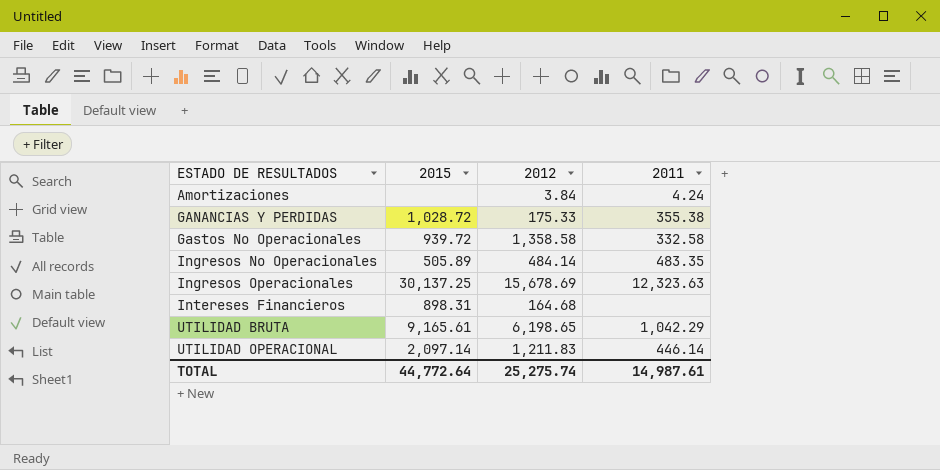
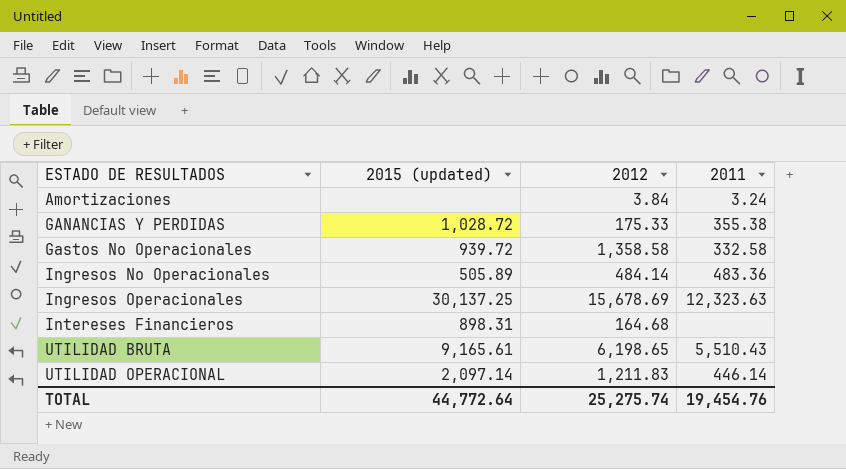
column name: 2015 -> 2015 (updated)
Amortizaciones | 2011: 4.24 -> 3.24
Ingresos No Operacionales | 2011: 483.35 -> 483.36
UTILIDAD BRUTA | 2011: 1,042.29 -> 5,510.43
TOTAL | 2011: 14,987.61 -> 19,454.76

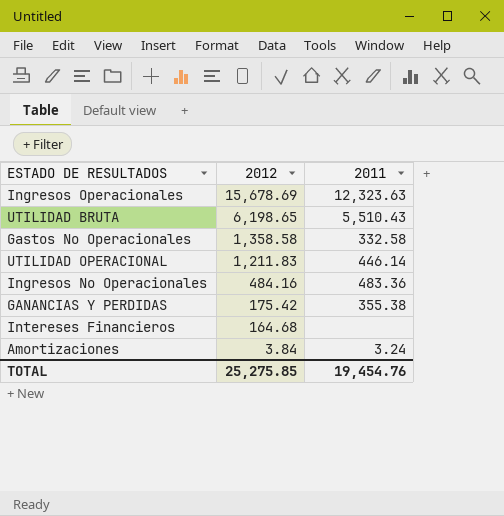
row order: ESTADO DE RESULTADOS ascending -> 2012 descending
column 2015 (updated) | position: 2 -> none
Ingresos No Operacionales | 2012: 484.14 -> 484.16
GANANCIAS Y PERDIDAS | 2012: 175.33 -> 175.42
TOTAL | 2012: 25,275.74 -> 25,275.85

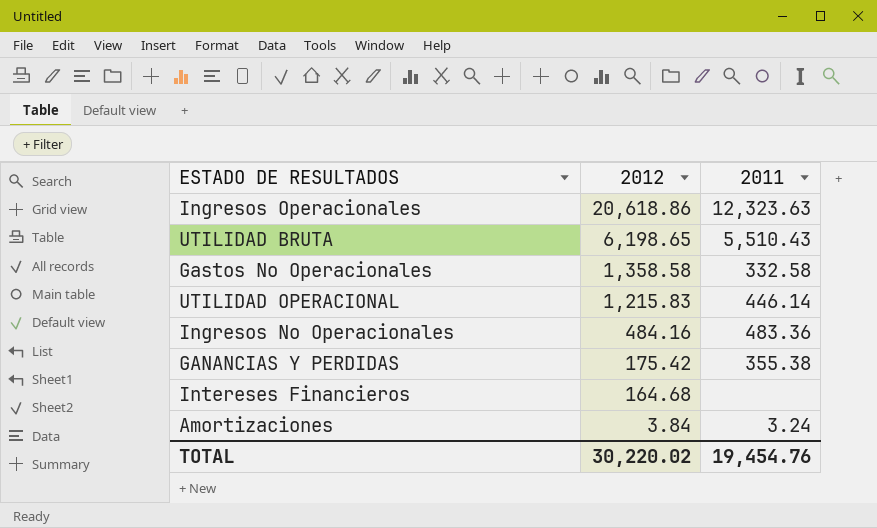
Ingresos Operacionales | 2012: 15,678.69 -> 20,618.86
UTILIDAD OPERACIONAL | 2012: 1,211.83 -> 1,215.83
TOTAL | 2012: 25,275.85 -> 30,220.02

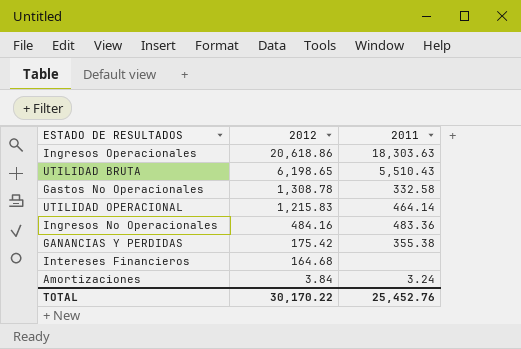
Ingresos Operacionales | 2011: 12,323.63 -> 18,303.63
Gastos No Operacionales | 2012: 1,358.58 -> 1,308.78
UTILIDAD OPERACIONAL | 2011: 446.14 -> 464.14
TOTAL | 2012: 30,220.02 -> 30,170.22
TOTAL | 2011: 19,454.76 -> 25,452.76

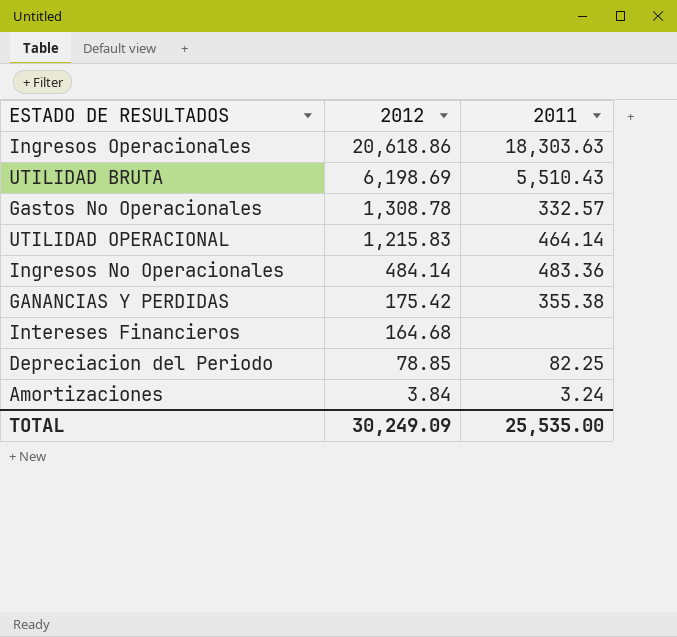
UTILIDAD BRUTA | 2012: 6,198.65 -> 6,198.69
Gastos No Operacionales | 2011: 332.58 -> 332.57
Ingresos No Operacionales | 2012: 484.16 -> 484.14
row Depreciacion del Periodo: none -> 78.85 | 82.25
TOTAL | 2012: 30,170.22 -> 30,249.09
TOTAL | 2011: 25,452.76 -> 25,535.00

